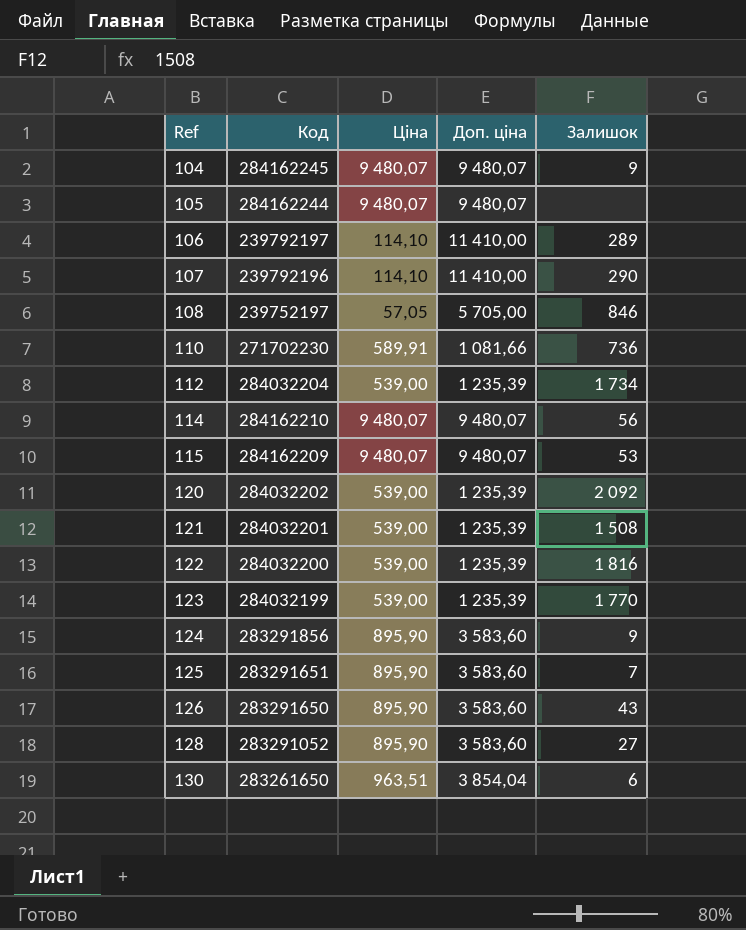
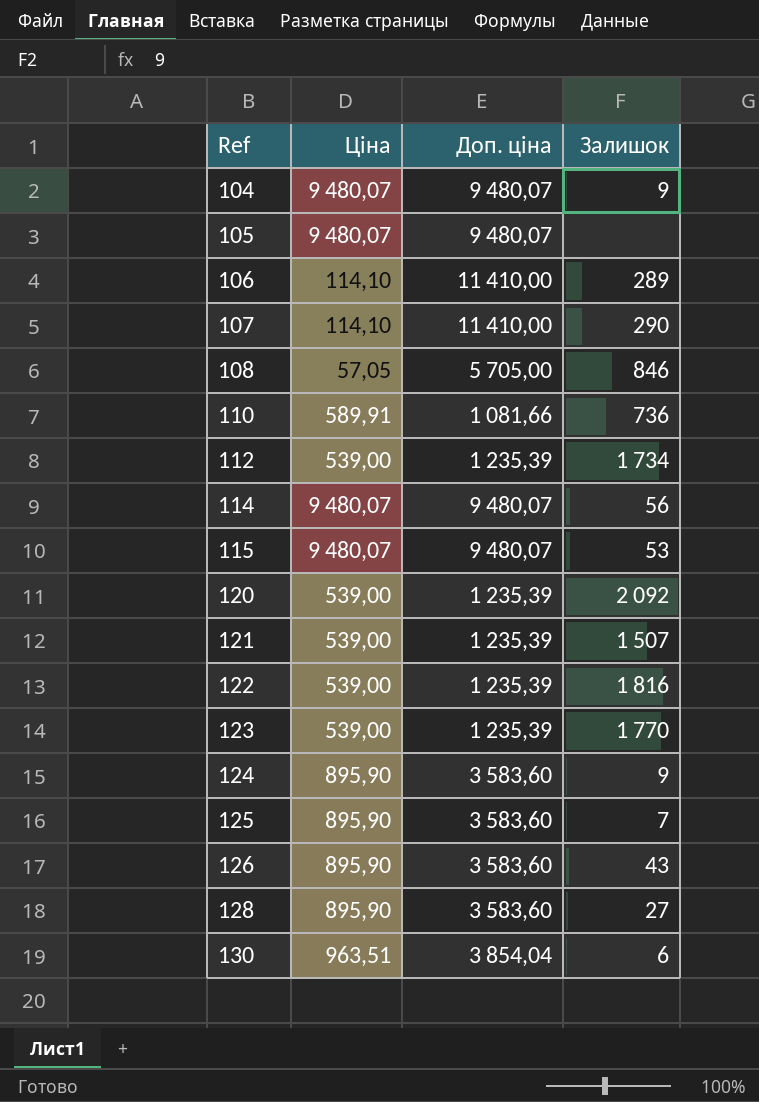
column Код | position: 2 -> none
121 | Залишок: 1 508 -> 1 507

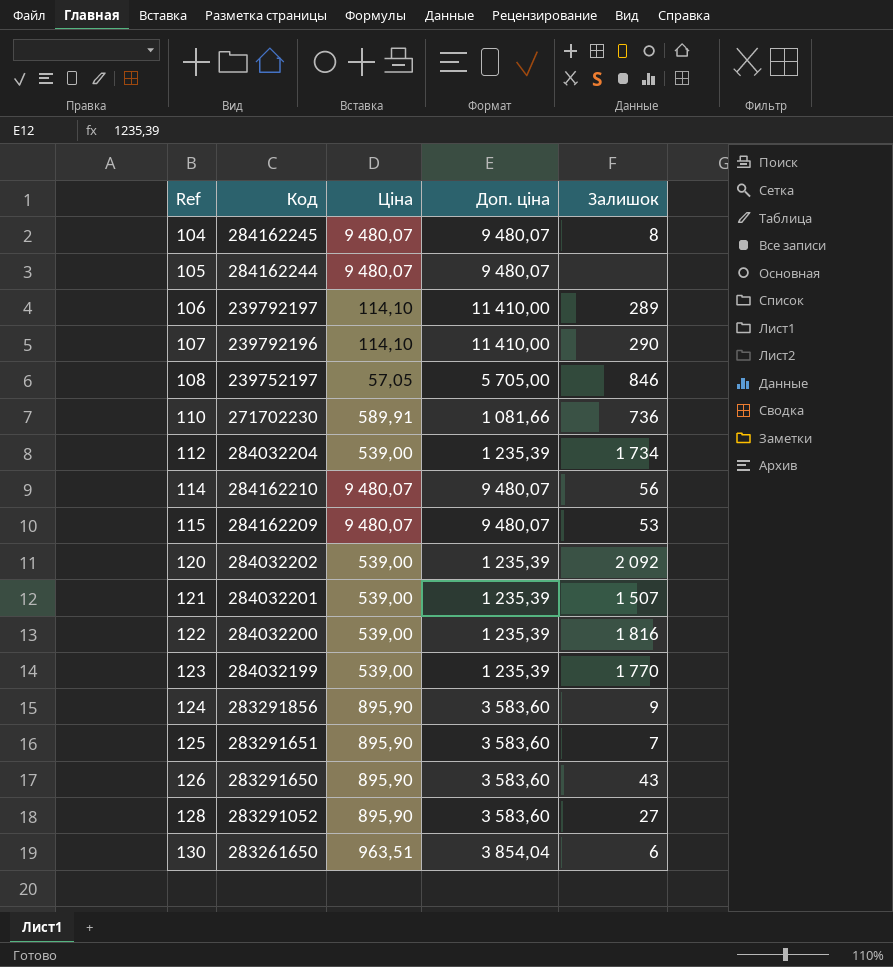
column Код | position: none -> 2
104 | Залишок: 9 -> 8

